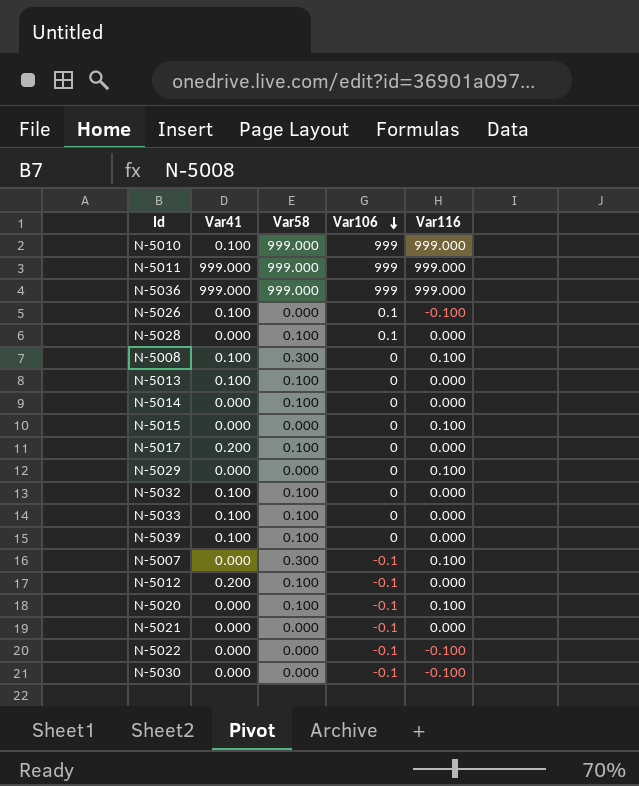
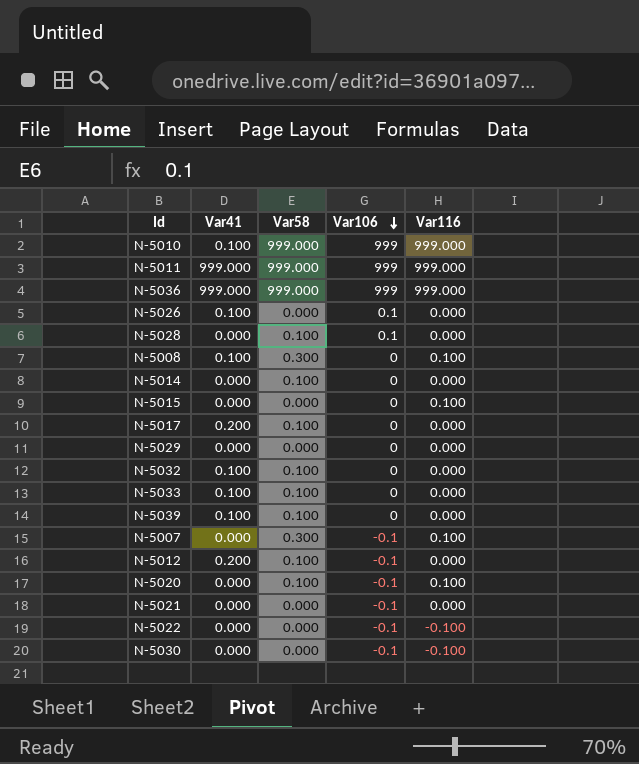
row N-5013: 0.100 | 0.100 | 0 | 0.000 -> none
N-5026 | Var116: -0.100 -> 0.000
N-5029 | Var116: 0.100 -> 0.000

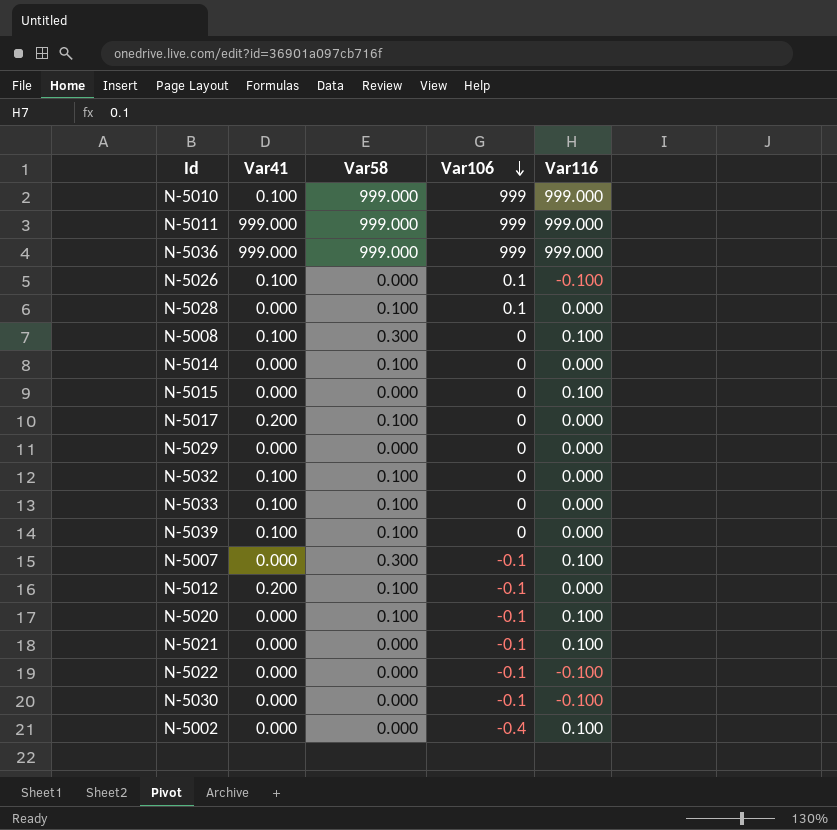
N-5026 | Var116: 0.000 -> -0.100
N-5021 | Var116: 0.000 -> 0.100
row N-5002: none -> 0.000 | 0.000 | -0.4 | 0.100

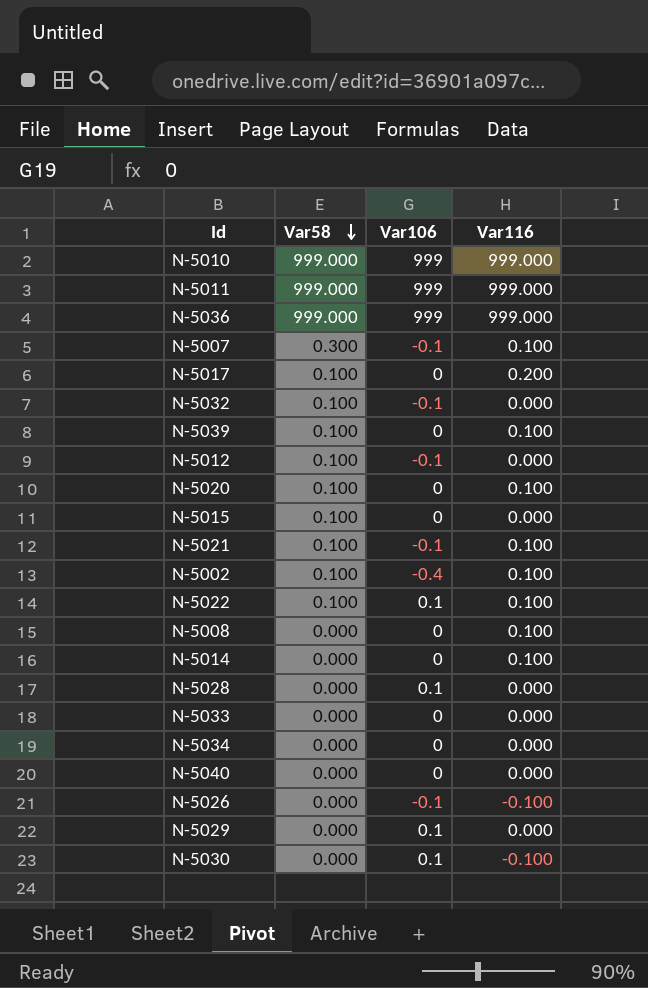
row order: Var106 descending -> Var58 descending
column Var41 | position: 2 -> none
N-5017 | Var116: 0.000 -> 0.200
N-5032 | Var106: 0 -> -0.1
N-5039 | Var116: 0.000 -> 0.100
N-5020 | Var106: -0.1 -> 0
N-5015 | Var58: 0.000 -> 0.100
N-5015 | Var116: 0.100 -> 0.000
N-5021 | Var58: 0.000 -> 0.100
N-5002 | Var58: 0.000 -> 0.100
N-5022 | Var58: 0.000 -> 0.100
N-5022 | Var106: -0.1 -> 0.1
N-5022 | Var116: -0.100 -> 0.100
N-5008 | Var58: 0.300 -> 0.000
N-5014 | Var58: 0.100 -> 0.000
N-5014 | Var116: 0.000 -> 0.100
N-5028 | Var58: 0.100 -> 0.000
N-5033 | Var58: 0.100 -> 0.000
row N-5034: none -> 0.000 | 0 | 0.000
row N-5040: none -> 0.000 | 0 | 0.000
N-5026 | Var106: 0.1 -> -0.1
N-5029 | Var106: 0 -> 0.1
N-5030 | Var106: -0.1 -> 0.1

